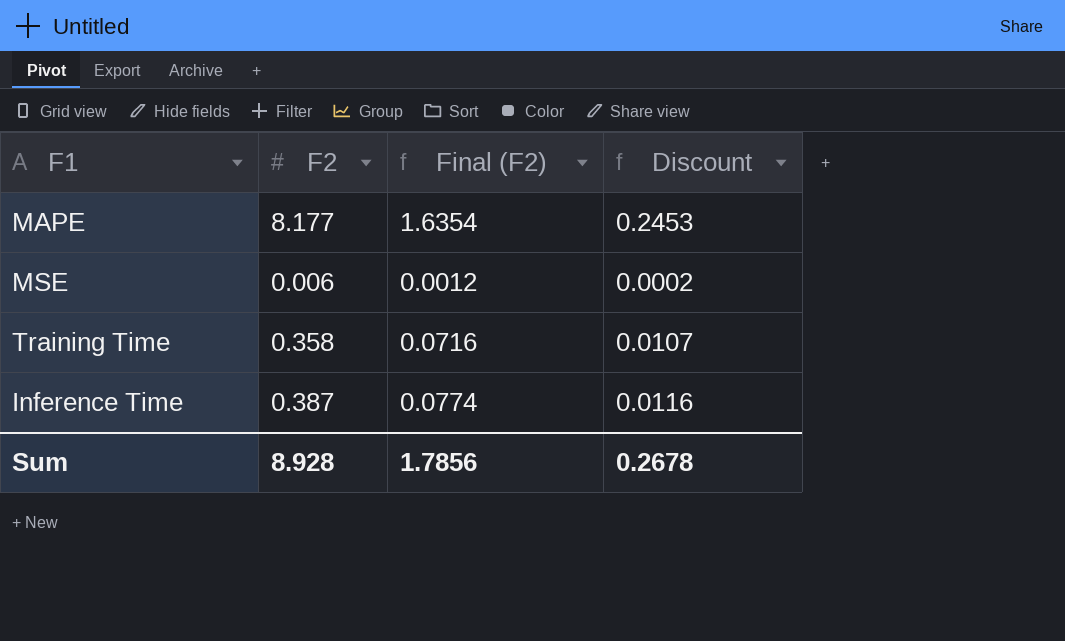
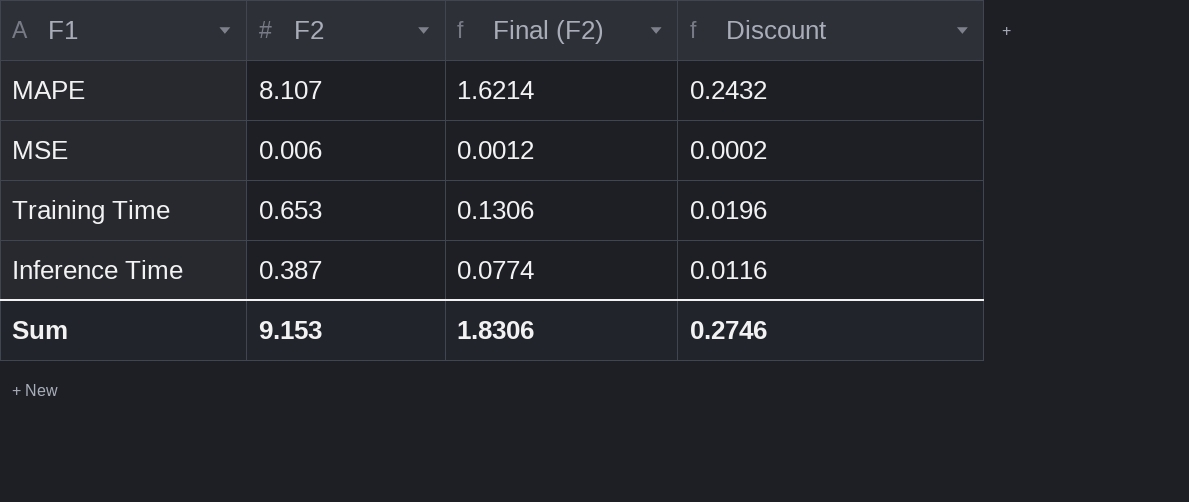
MAPE | F2: 8.177 -> 8.107
MAPE | Final (F2): 1.6354 -> 1.6214
MAPE | Discount: 0.2453 -> 0.2432
Training Time | F2: 0.358 -> 0.653
Training Time | Final (F2): 0.0716 -> 0.1306
Training Time | Discount: 0.0107 -> 0.0196
Sum | F2: 8.928 -> 9.153
Sum | Final (F2): 1.7856 -> 1.8306
Sum | Discount: 0.2678 -> 0.2746

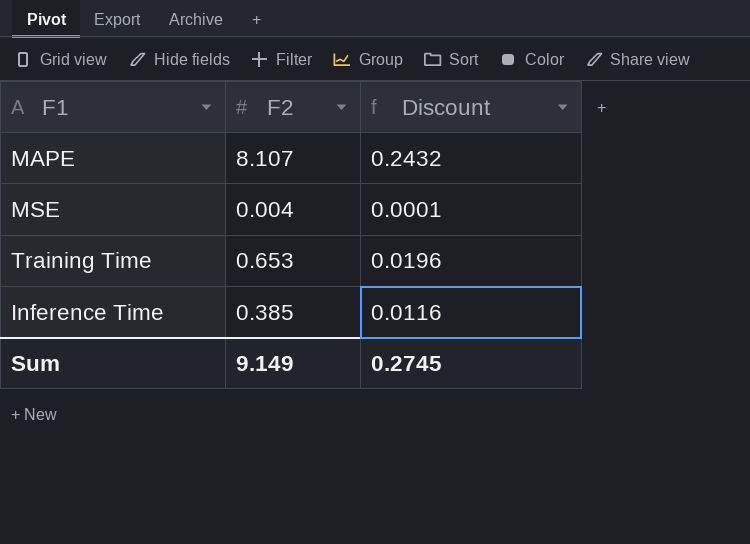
column Final (F2) | formula: [F2] * 0.2 -> none
MSE | F2: 0.006 -> 0.004
MSE | Discount: 0.0002 -> 0.0001
Inference Time | F2: 0.387 -> 0.385
Sum | F2: 9.153 -> 9.149
Sum | Discount: 0.2746 -> 0.2745

